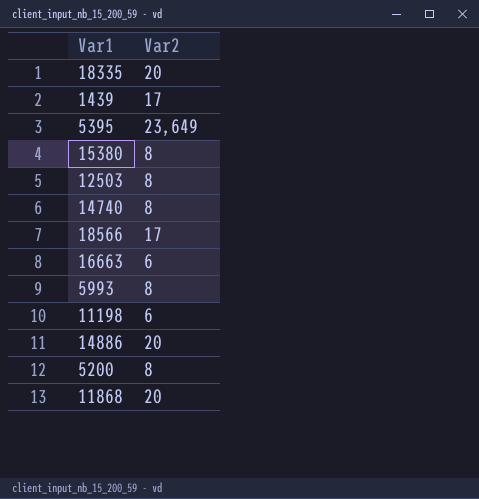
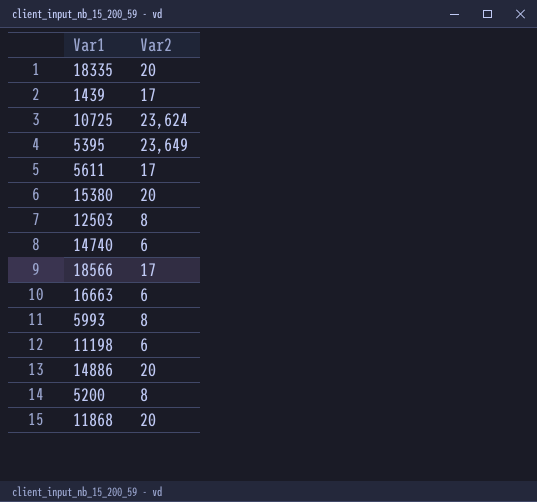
row 10725: none -> 23,624
row 5611: none -> 17
15380 | Var2: 8 -> 20
14740 | Var2: 8 -> 6

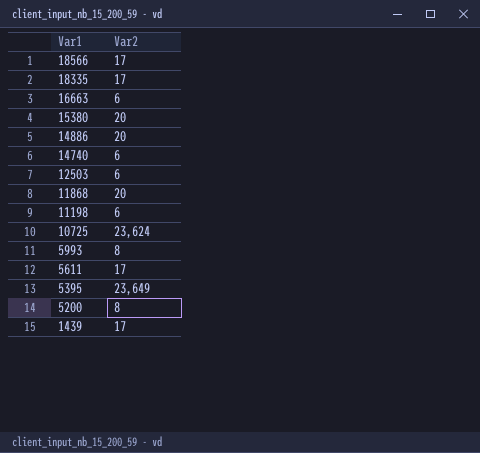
row order: none -> Var1 descending
18335 | Var2: 20 -> 17
12503 | Var2: 8 -> 6

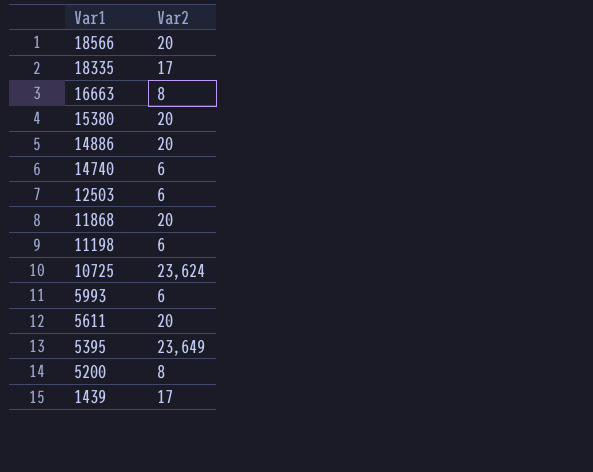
18566 | Var2: 17 -> 20
16663 | Var2: 6 -> 8
5993 | Var2: 8 -> 6
5611 | Var2: 17 -> 20

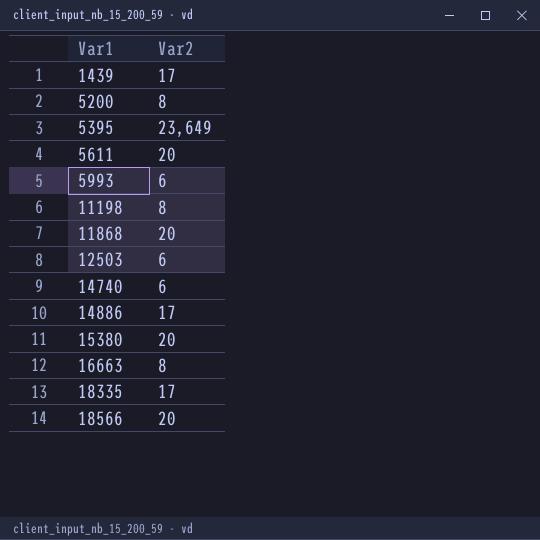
row order: Var1 descending -> Var1 ascending
row 10725: 23,624 -> none
11198 | Var2: 6 -> 8
14886 | Var2: 20 -> 17

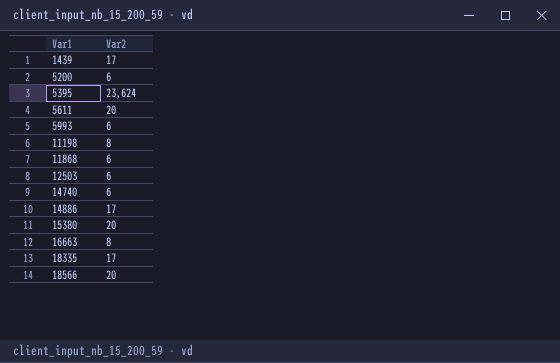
5200 | Var2: 8 -> 6
5395 | Var2: 23,649 -> 23,624
11868 | Var2: 20 -> 6

